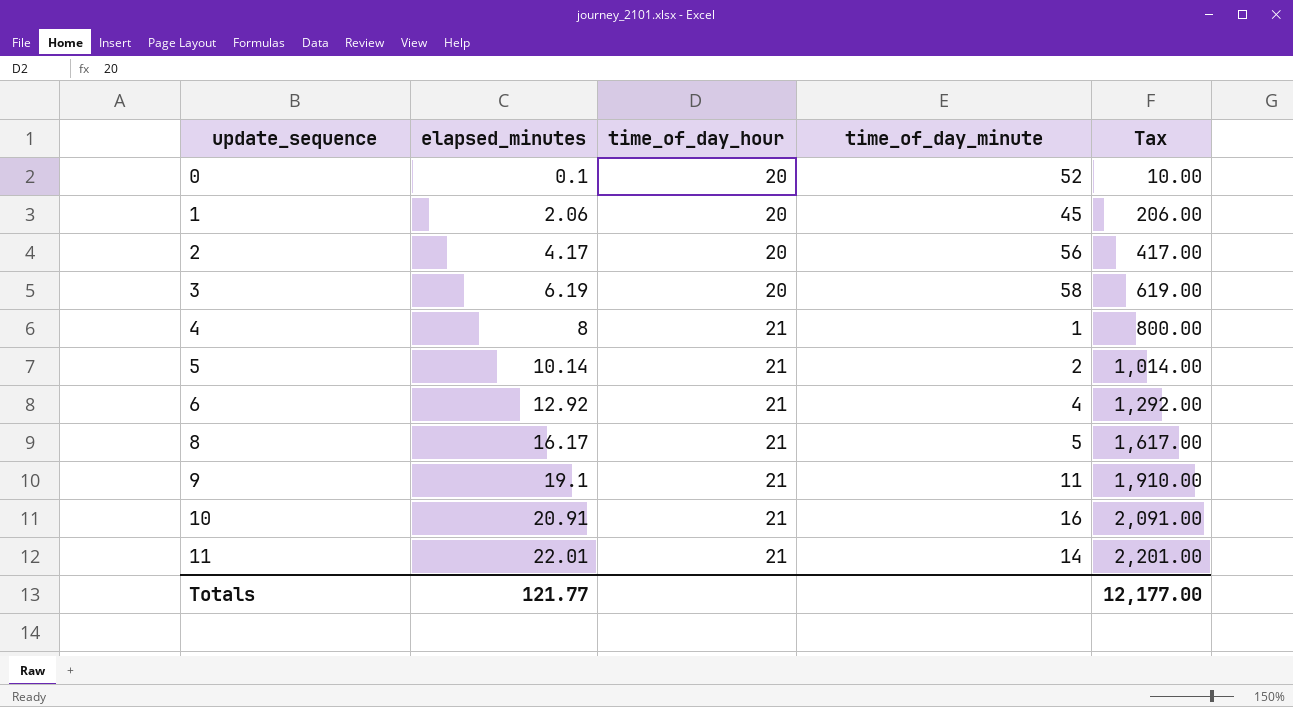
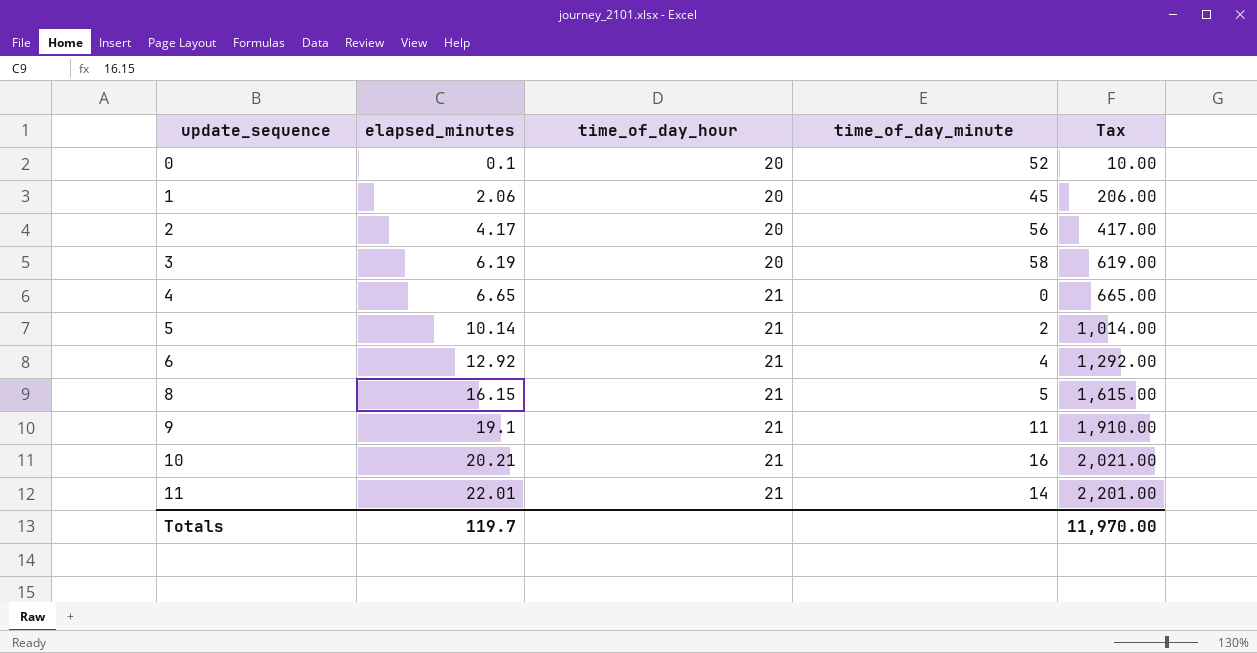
4 | elapsed_minutes: 8 -> 6.65
4 | time_of_day_minute: 1 -> 0
4 | Tax: 800.00 -> 665.00
8 | elapsed_minutes: 16.17 -> 16.15
8 | Tax: 1,617.00 -> 1,615.00
10 | elapsed_minutes: 20.91 -> 20.21
10 | Tax: 2,091.00 -> 2,021.00
Totals | elapsed_minutes: 121.77 -> 119.7
Totals | Tax: 12,177.00 -> 11,970.00

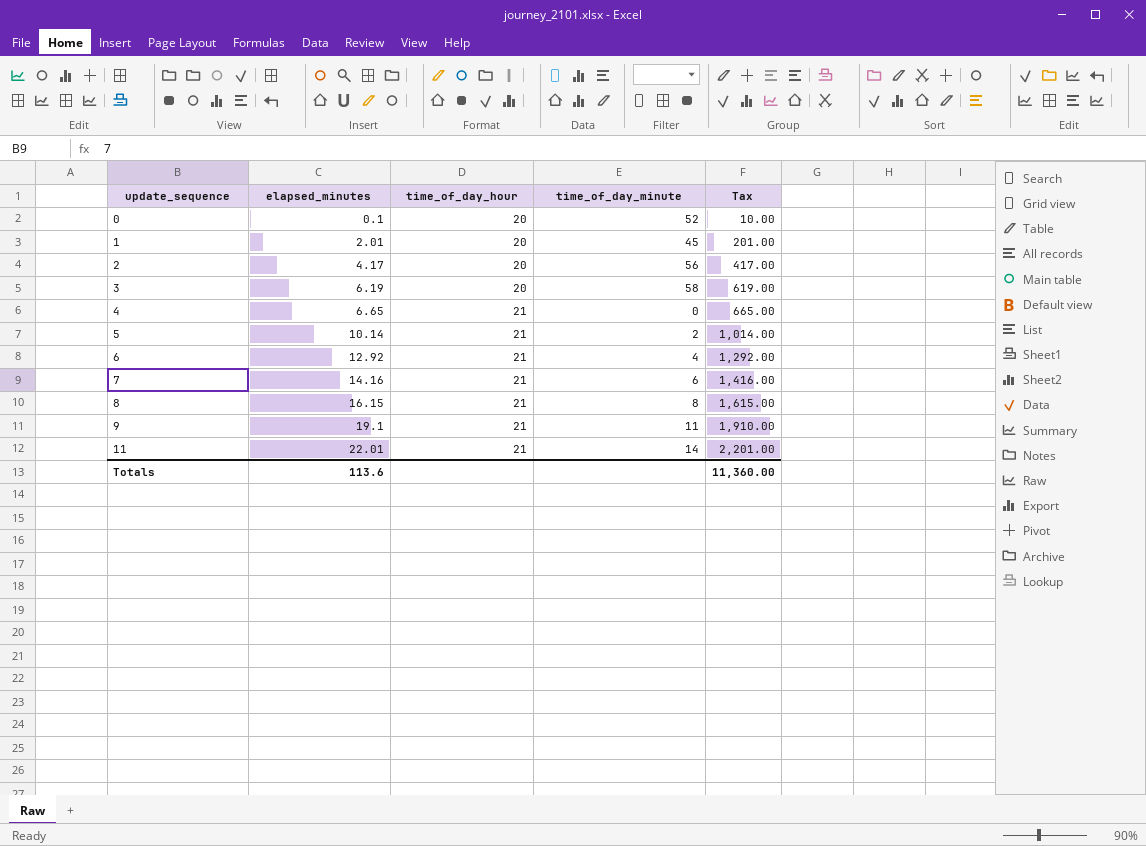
row 10: 20.21 | 21 | 16 | 2,021.00 -> none
1 | elapsed_minutes: 2.06 -> 2.01
1 | Tax: 206.00 -> 201.00
row 7: none -> 14.16 | 21 | 6 | 1,416.00
8 | time_of_day_minute: 5 -> 8
Totals | elapsed_minutes: 119.7 -> 113.6
Totals | Tax: 11,970.00 -> 11,360.00

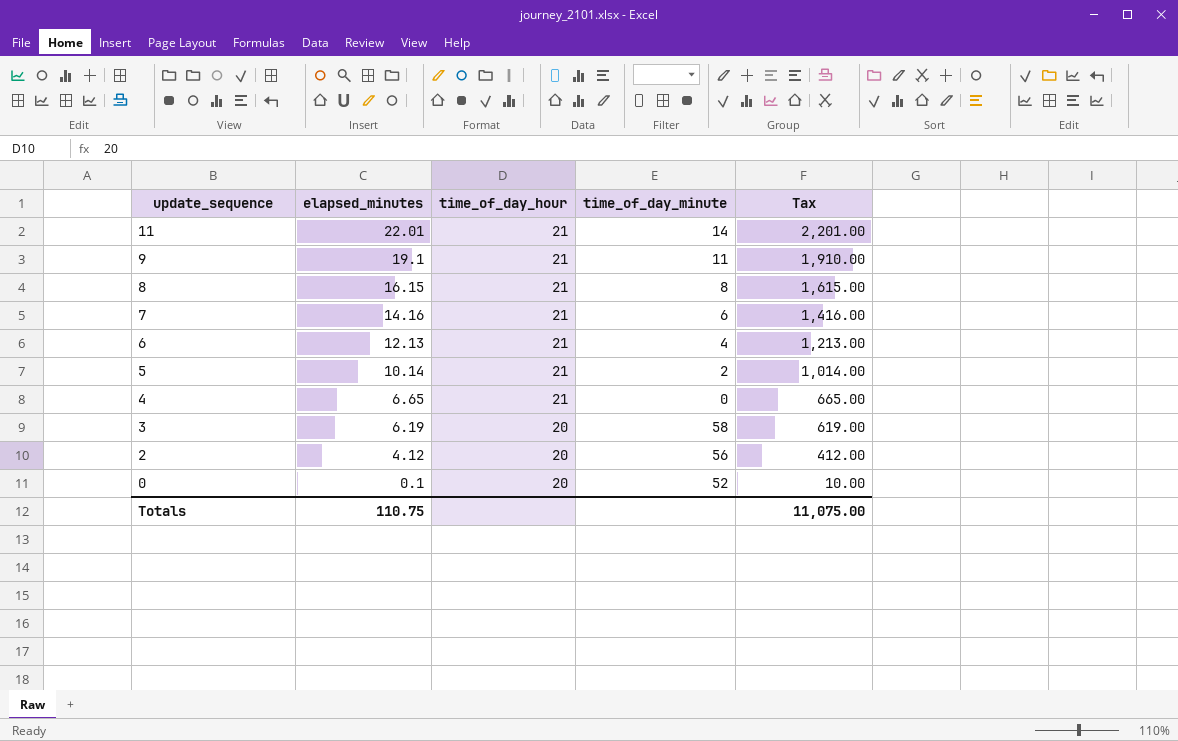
row order: update_sequence ascending -> update_sequence descending
row 1: 2.01 | 20 | 45 | 201.00 -> none
6 | elapsed_minutes: 12.92 -> 12.13
6 | Tax: 1,292.00 -> 1,213.00
2 | elapsed_minutes: 4.17 -> 4.12
2 | Tax: 417.00 -> 412.00
Totals | elapsed_minutes: 113.6 -> 110.75
Totals | Tax: 11,360.00 -> 11,075.00

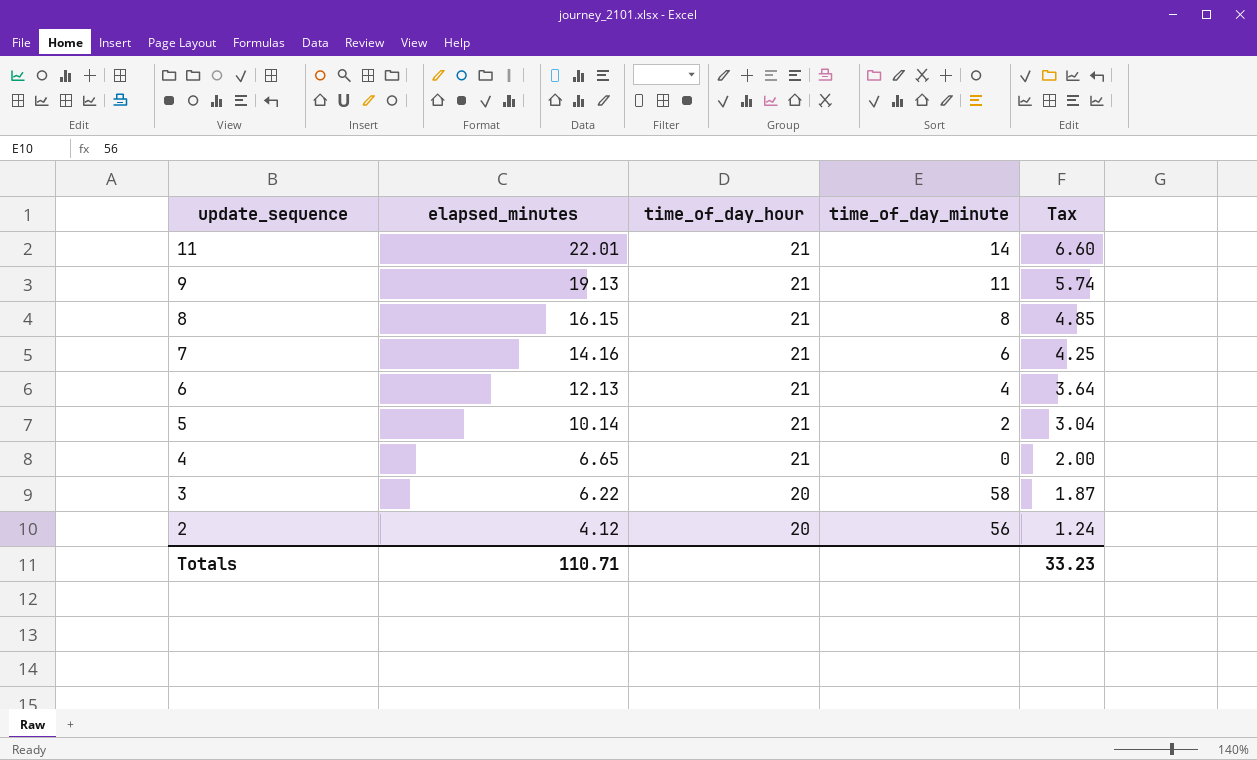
column Tax | formula: [elapsed_minutes] * 100 -> [elapsed_minutes] * 0.3
row 0: 0.1 | 20 | 52 | 10.00 -> none
9 | elapsed_minutes: 19.1 -> 19.13
3 | elapsed_minutes: 6.19 -> 6.22
Totals | elapsed_minutes: 110.75 -> 110.71
Totals | Tax: 11,075.00 -> 33.23

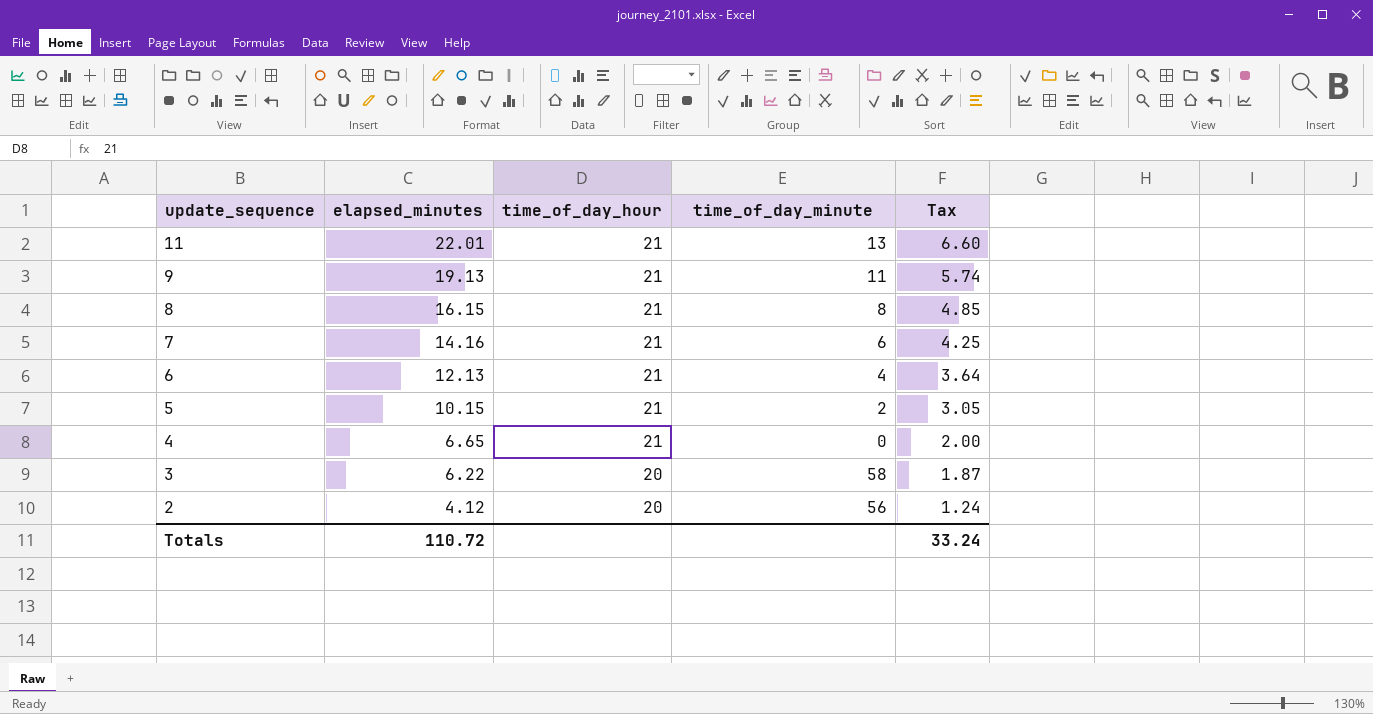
11 | time_of_day_minute: 14 -> 13
5 | elapsed_minutes: 10.14 -> 10.15
5 | Tax: 3.04 -> 3.05
Totals | elapsed_minutes: 110.71 -> 110.72
Totals | Tax: 33.23 -> 33.24

